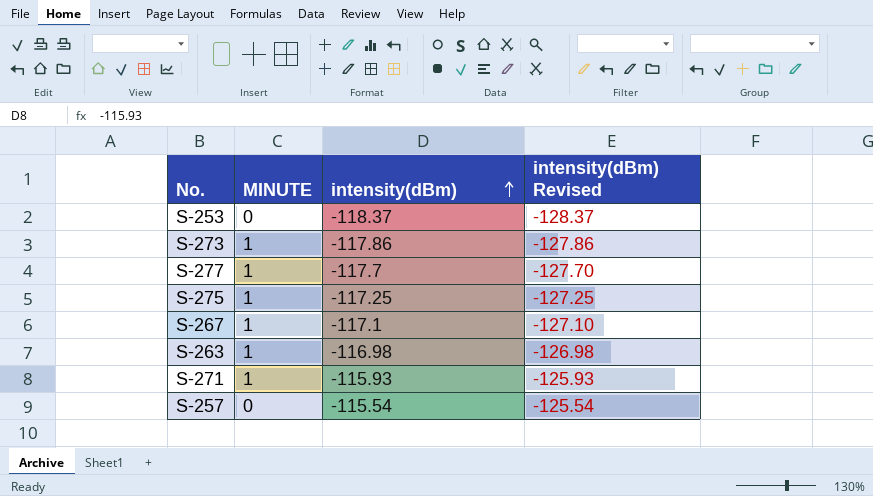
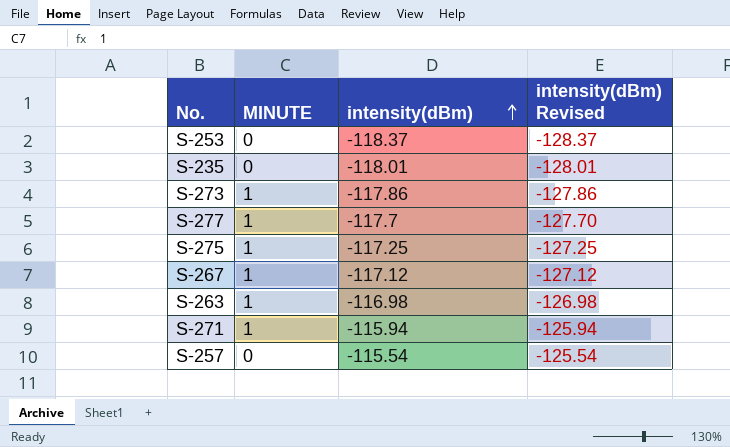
row S-235: none -> 0 | -118.01 | -128.01
S-267 | intensity(dBm): -117.1 -> -117.12
S-267 | intensity(dBm) Revised: -127.10 -> -127.12
S-271 | intensity(dBm): -115.93 -> -115.94
S-271 | intensity(dBm) Revised: -125.93 -> -125.94

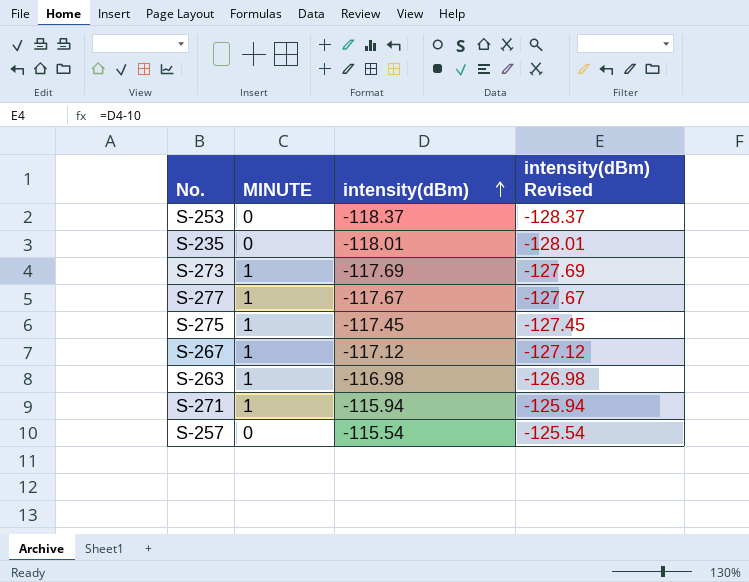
S-273 | intensity(dBm): -117.86 -> -117.69
S-273 | intensity(dBm) Revised: -127.86 -> -127.69
S-277 | intensity(dBm): -117.7 -> -117.67
S-277 | intensity(dBm) Revised: -127.70 -> -127.67
S-275 | intensity(dBm): -117.25 -> -117.45
S-275 | intensity(dBm) Revised: -127.25 -> -127.45

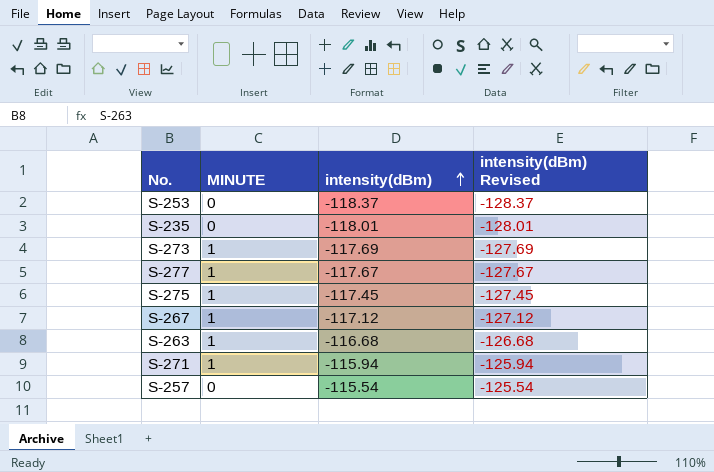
S-263 | intensity(dBm): -116.98 -> -116.68
S-263 | intensity(dBm) Revised: -126.98 -> -126.68

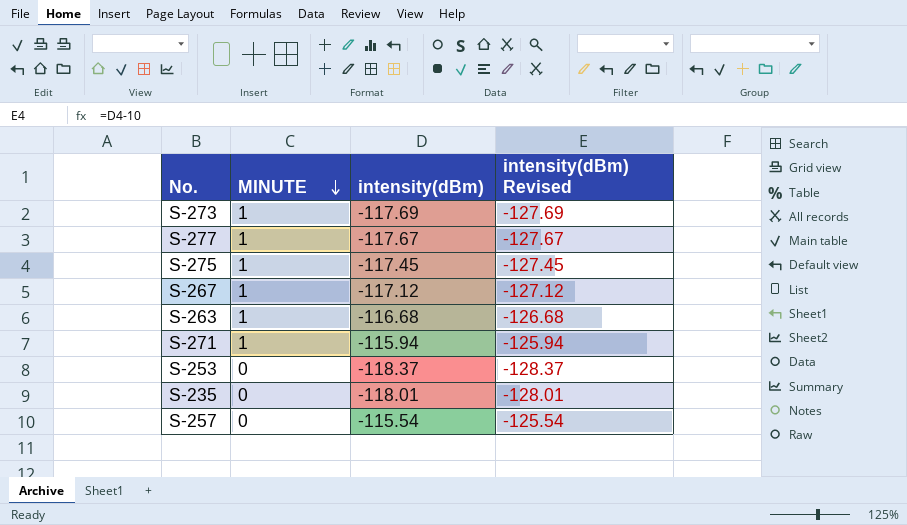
row order: intensity(dBm) ascending -> MINUTE descending

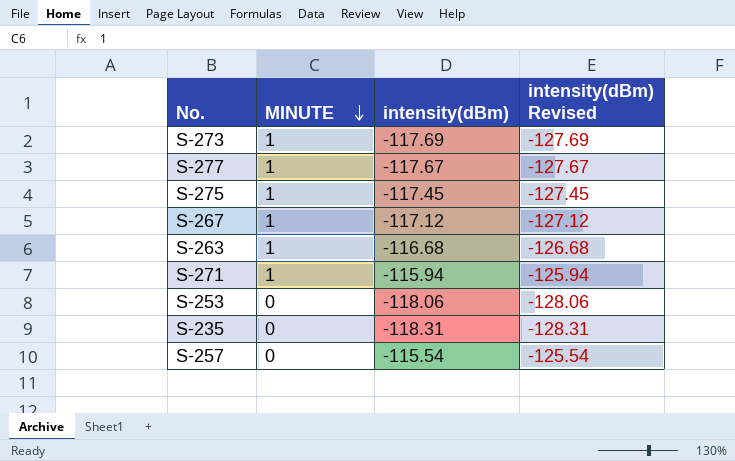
S-253 | intensity(dBm): -118.37 -> -118.06
S-253 | intensity(dBm) Revised: -128.37 -> -128.06
S-235 | intensity(dBm): -118.01 -> -118.31
S-235 | intensity(dBm) Revised: -128.01 -> -128.31

